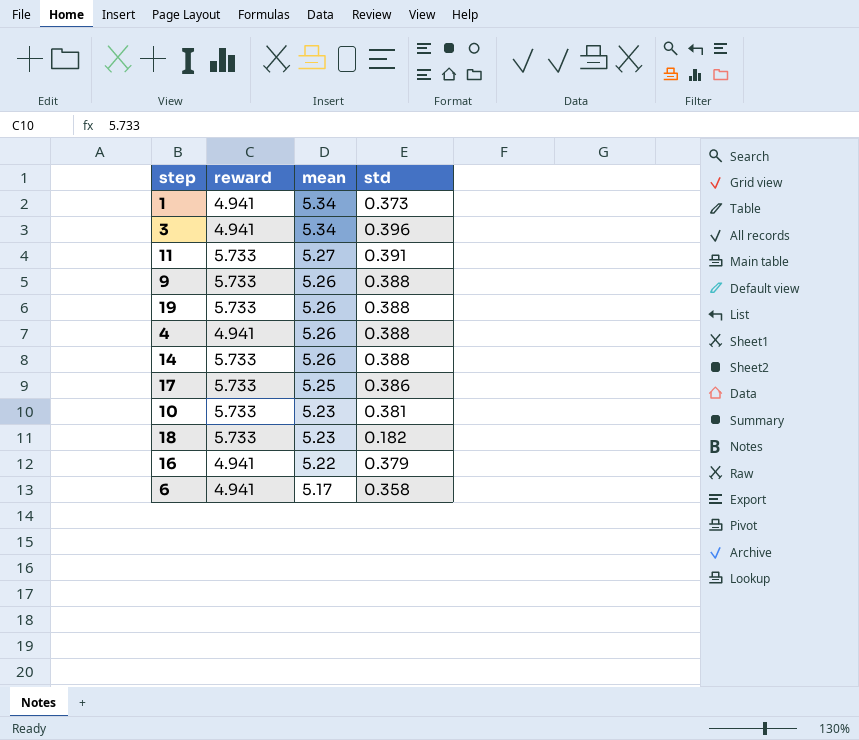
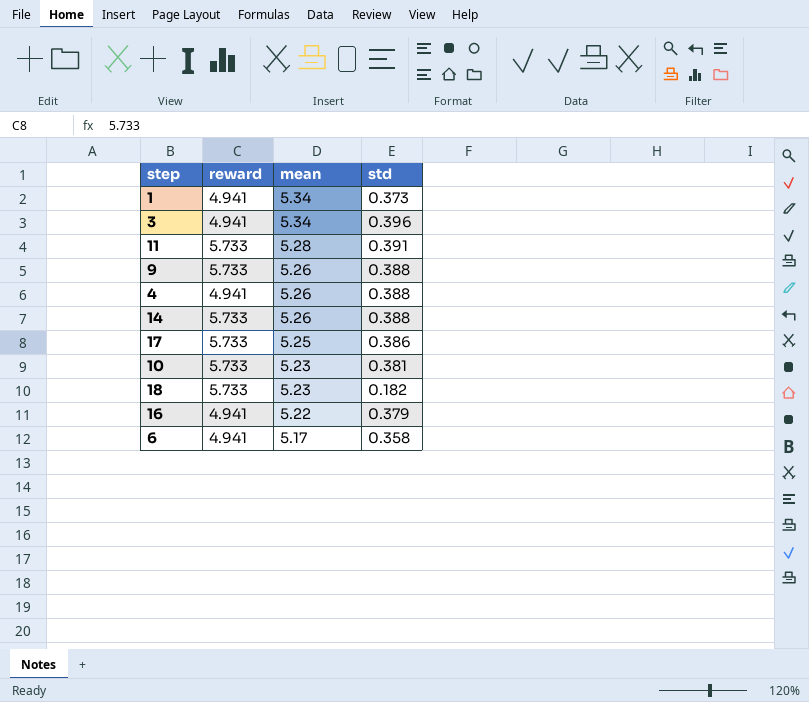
row 19: 5.733 | 5.26 | 0.388 -> none
11 | mean: 5.27 -> 5.28

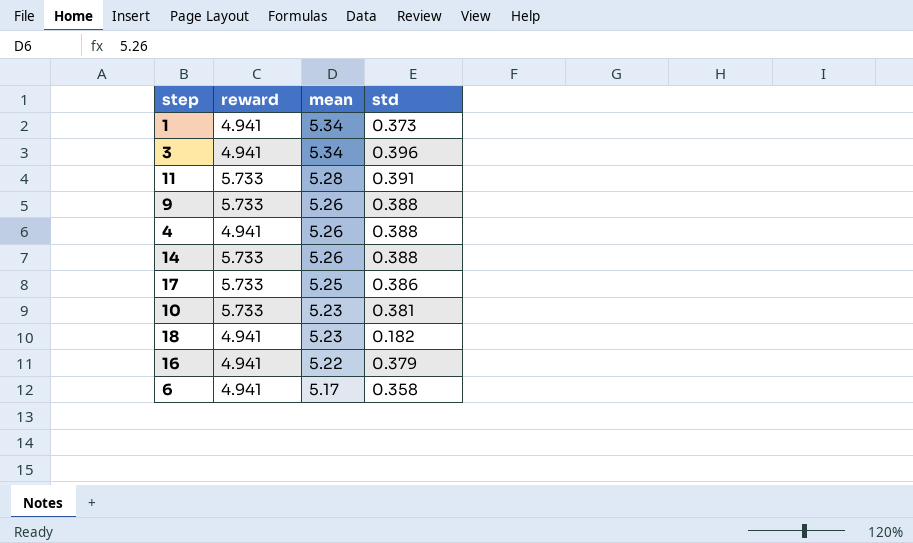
18 | reward: 5.733 -> 4.941

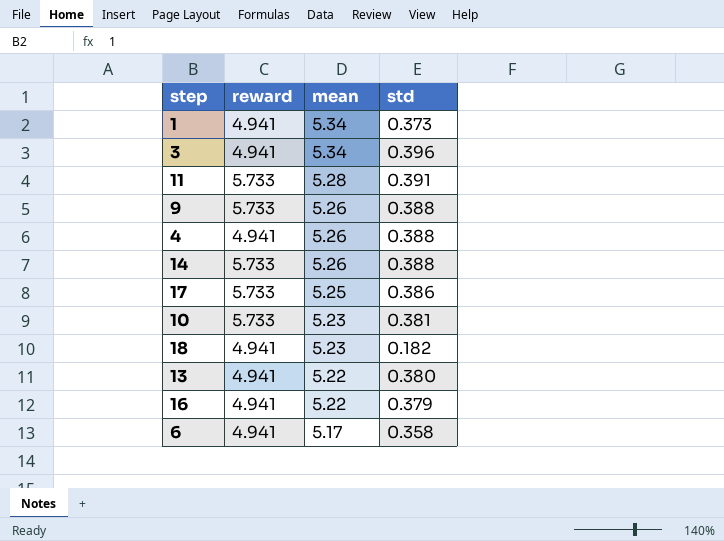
row 13: none -> 4.941 | 5.22 | 0.380

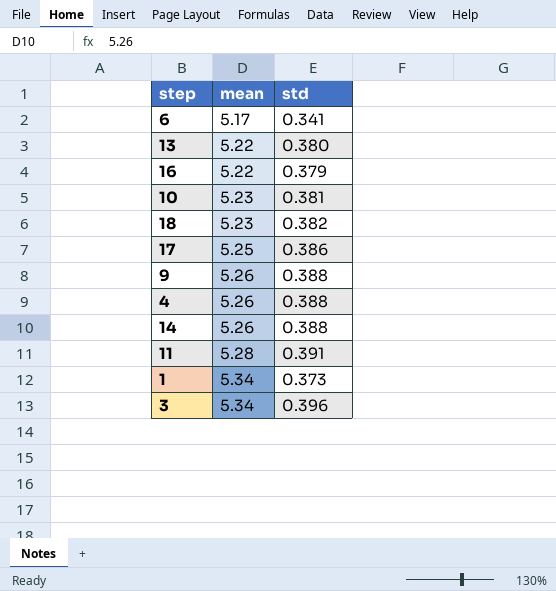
row order: mean descending -> mean ascending
column reward | position: 2 -> none
6 | std: 0.358 -> 0.341
18 | std: 0.182 -> 0.382

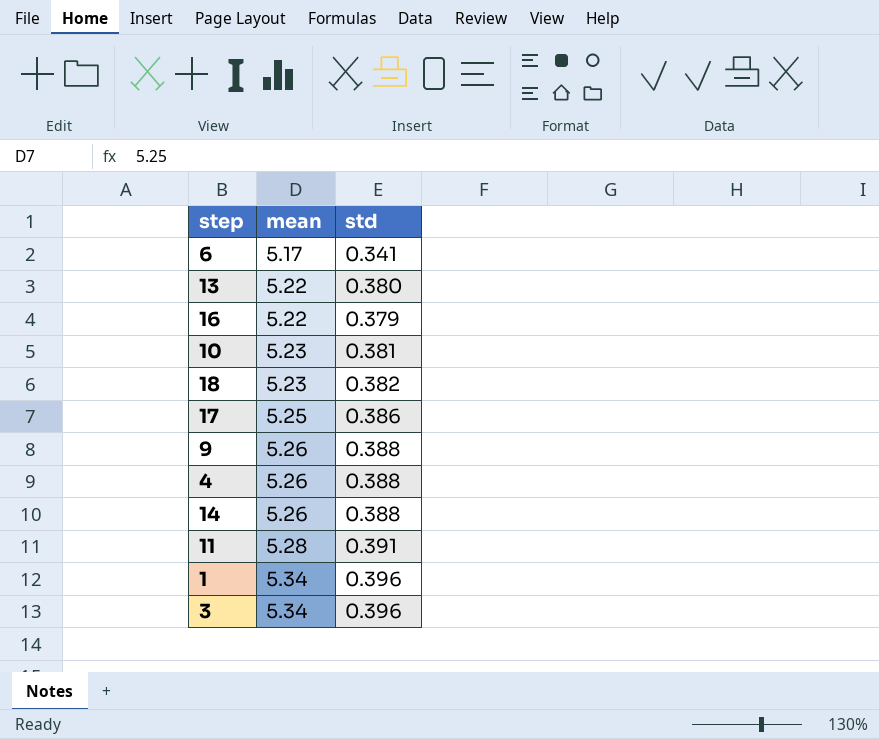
1 | std: 0.373 -> 0.396

